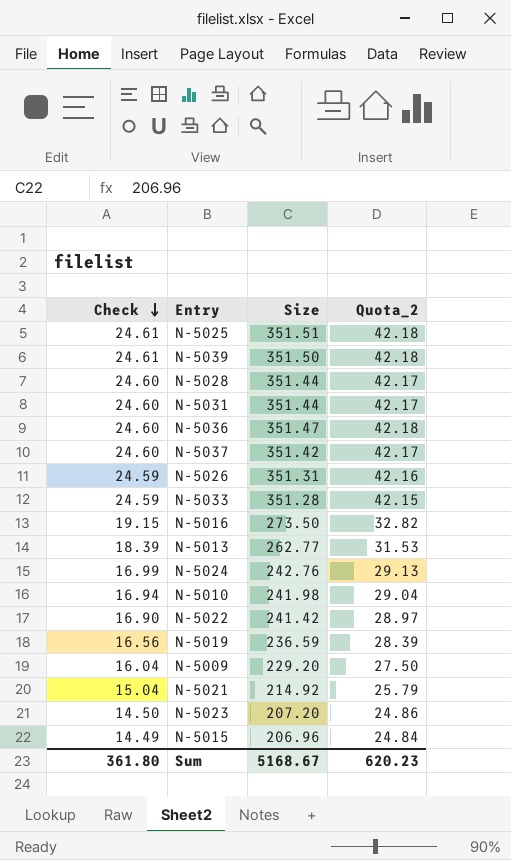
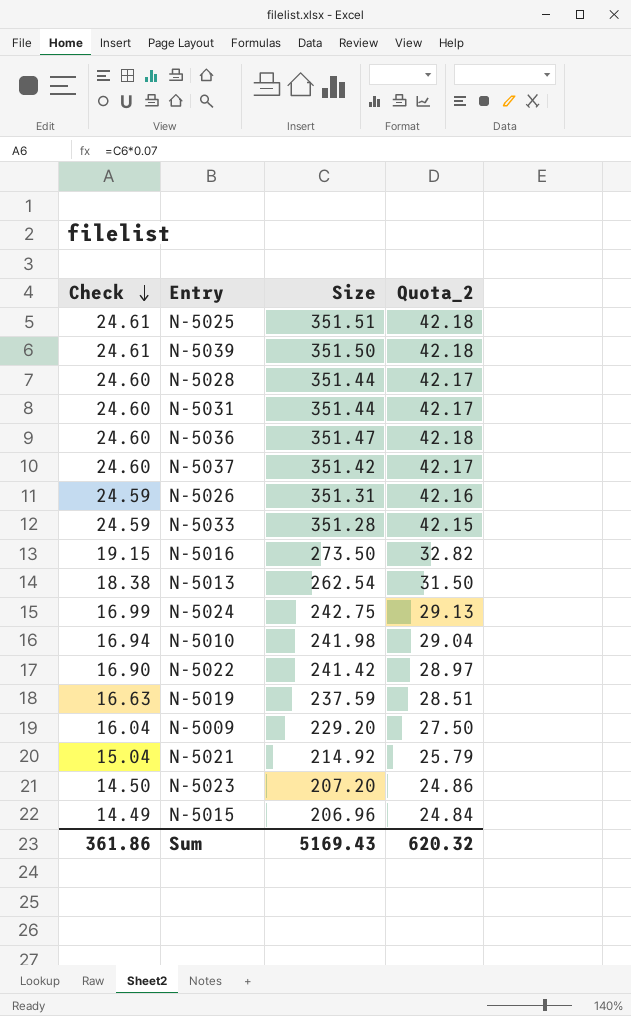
N-5013 | Check: 18.39 -> 18.38
N-5013 | Size: 262.77 -> 262.54
N-5013 | Quota_2: 31.53 -> 31.50
N-5024 | Size: 242.76 -> 242.75
N-5019 | Check: 16.56 -> 16.63
N-5019 | Size: 236.59 -> 237.59
N-5019 | Quota_2: 28.39 -> 28.51
Sum | Check: 361.80 -> 361.86
Sum | Size: 5168.67 -> 5169.43
Sum | Quota_2: 620.23 -> 620.32

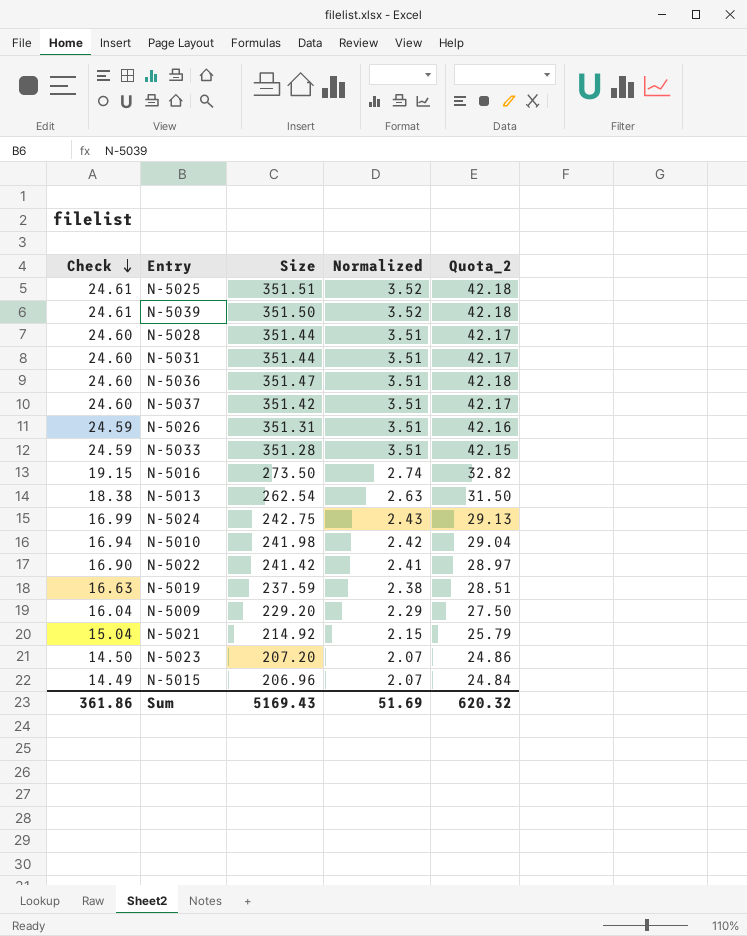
column Normalized | formula: none -> [Size] * 0.01

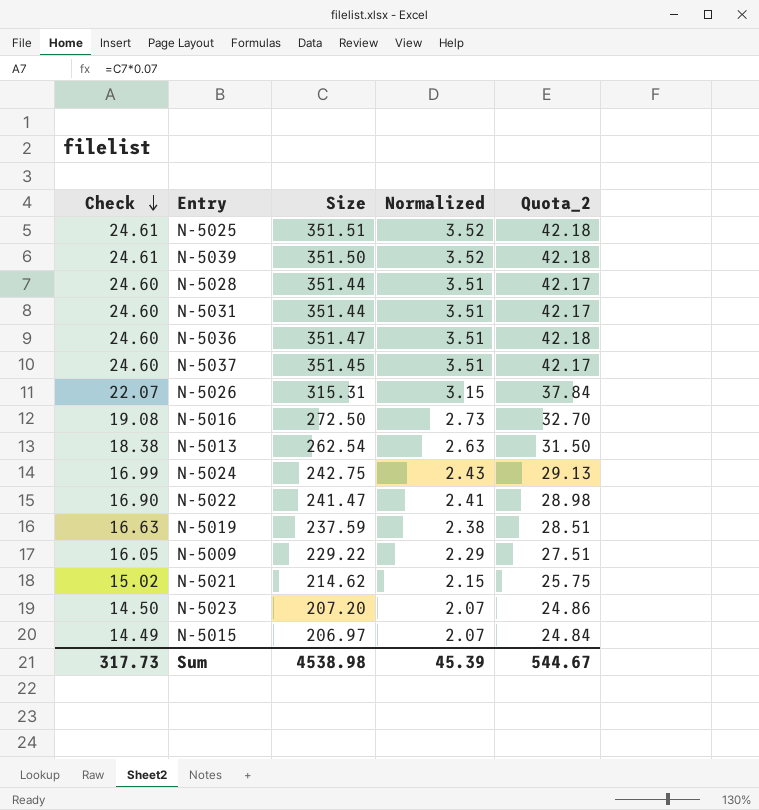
row N-5033: 24.59 | 351.28 | 3.51 | 42.15 -> none
row N-5010: 16.94 | 241.98 | 2.42 | 29.04 -> none
N-5037 | Size: 351.42 -> 351.45
N-5026 | Check: 24.59 -> 22.07
N-5026 | Size: 351.31 -> 315.31
N-5026 | Normalized: 3.51 -> 3.15
N-5026 | Quota_2: 42.16 -> 37.84
N-5016 | Check: 19.15 -> 19.08
N-5016 | Size: 273.50 -> 272.50
N-5016 | Normalized: 2.74 -> 2.73
N-5016 | Quota_2: 32.82 -> 32.70
N-5022 | Size: 241.42 -> 241.47
N-5022 | Quota_2: 28.97 -> 28.98
N-5009 | Check: 16.04 -> 16.05
N-5009 | Size: 229.20 -> 229.22
N-5009 | Quota_2: 27.50 -> 27.51
N-5021 | Check: 15.04 -> 15.02
N-5021 | Size: 214.92 -> 214.62
N-5021 | Quota_2: 25.79 -> 25.75
N-5015 | Size: 206.96 -> 206.97
Sum | Check: 361.86 -> 317.73
Sum | Size: 5169.43 -> 4538.98
Sum | Normalized: 51.69 -> 45.39
Sum | Quota_2: 620.32 -> 544.67

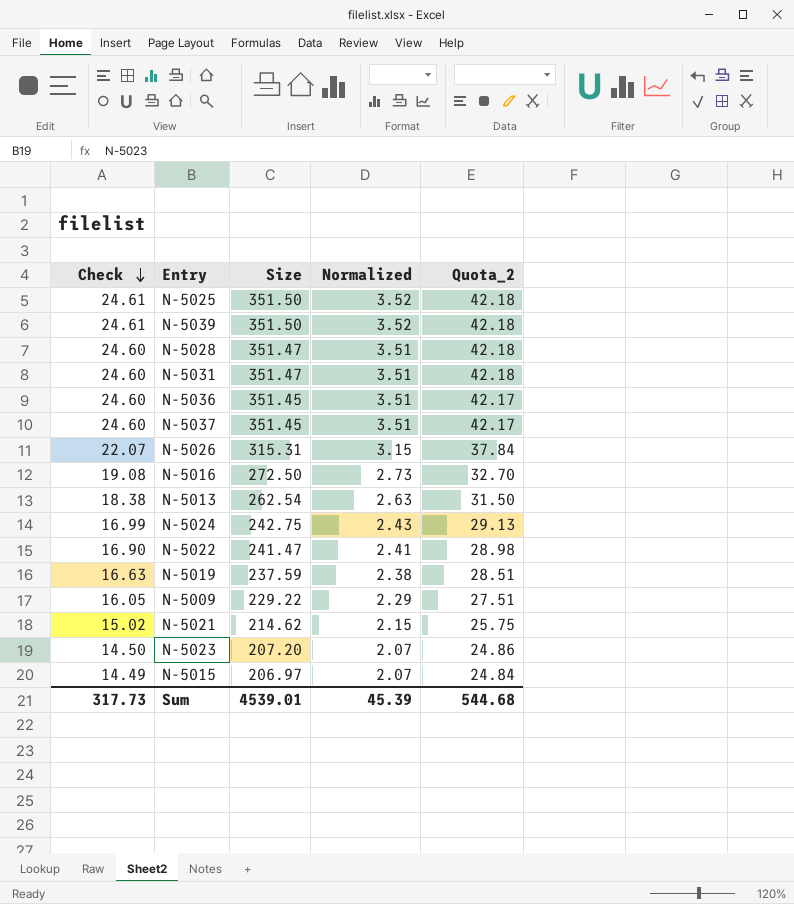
N-5025 | Size: 351.51 -> 351.50
N-5028 | Size: 351.44 -> 351.47
N-5028 | Quota_2: 42.17 -> 42.18
N-5031 | Size: 351.44 -> 351.47
N-5031 | Quota_2: 42.17 -> 42.18
N-5036 | Size: 351.47 -> 351.45
N-5036 | Quota_2: 42.18 -> 42.17
Sum | Size: 4538.98 -> 4539.01
Sum | Quota_2: 544.67 -> 544.68

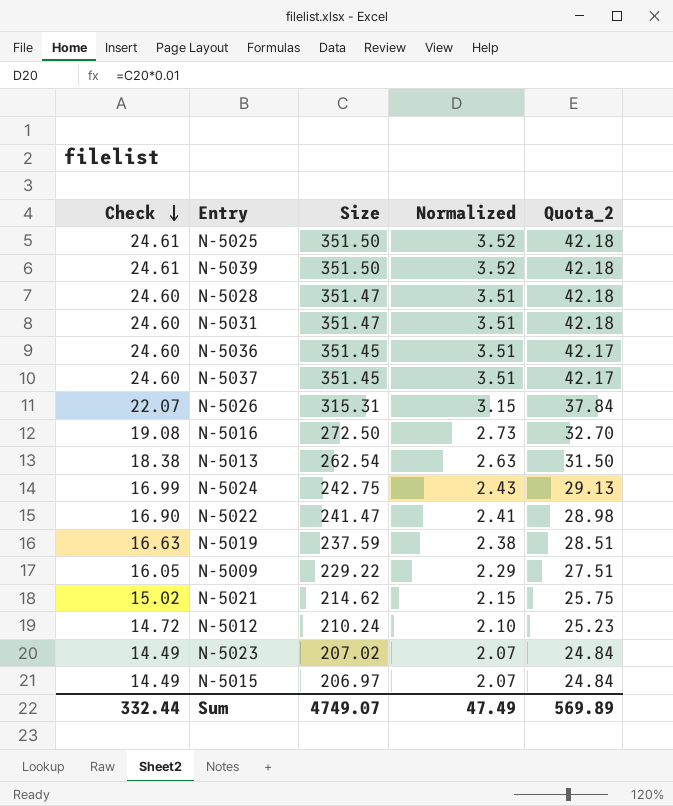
row N-5012: none -> 14.72 | 210.24 | 2.10 | 25.23
N-5023 | Check: 14.50 -> 14.49
N-5023 | Size: 207.20 -> 207.02
N-5023 | Quota_2: 24.86 -> 24.84
Sum | Check: 317.73 -> 332.44
Sum | Size: 4539.01 -> 4749.07
Sum | Normalized: 45.39 -> 47.49
Sum | Quota_2: 544.68 -> 569.89

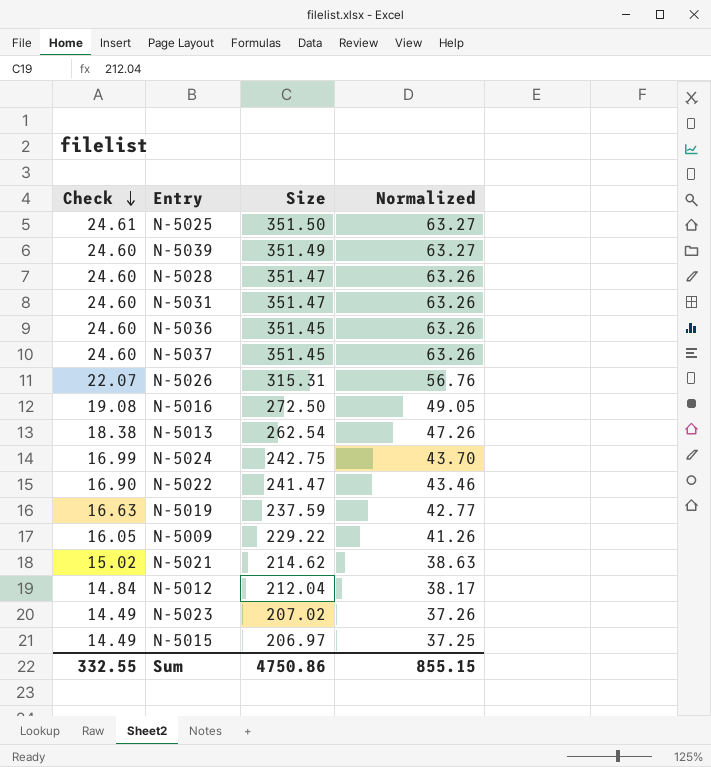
column Quota_2 | formula: [Size] * 0.12 -> none
column Normalized | formula: [Size] * 0.01 -> [Size] * 0.18
N-5039 | Check: 24.61 -> 24.60
N-5039 | Size: 351.50 -> 351.49
N-5012 | Check: 14.72 -> 14.84
N-5012 | Size: 210.24 -> 212.04
Sum | Check: 332.44 -> 332.55
Sum | Size: 4749.07 -> 4750.86
Sum | Normalized: 47.49 -> 855.15

